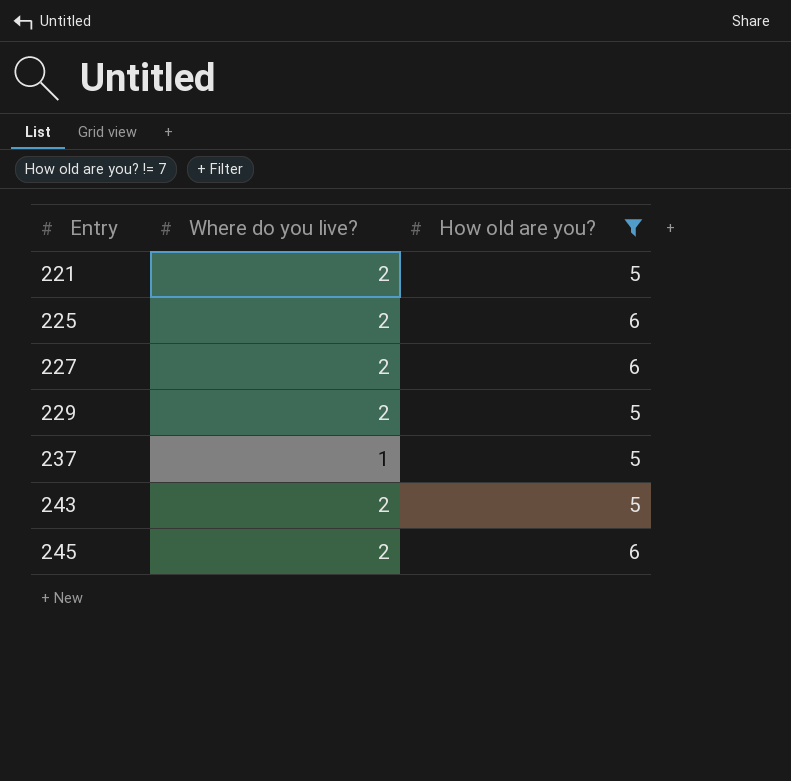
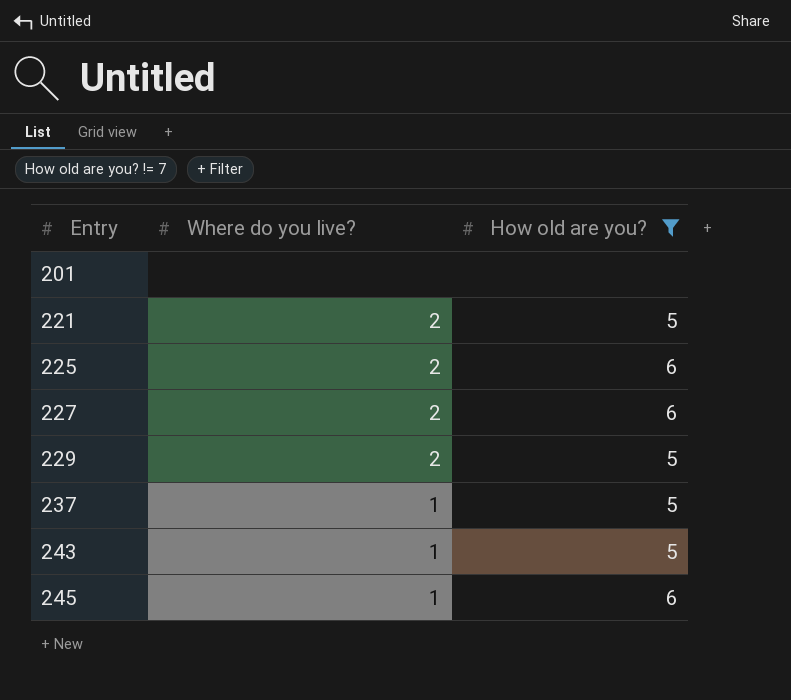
row 201: none -> none | none
243 | Where do you live?: 2 -> 1
245 | Where do you live?: 2 -> 1

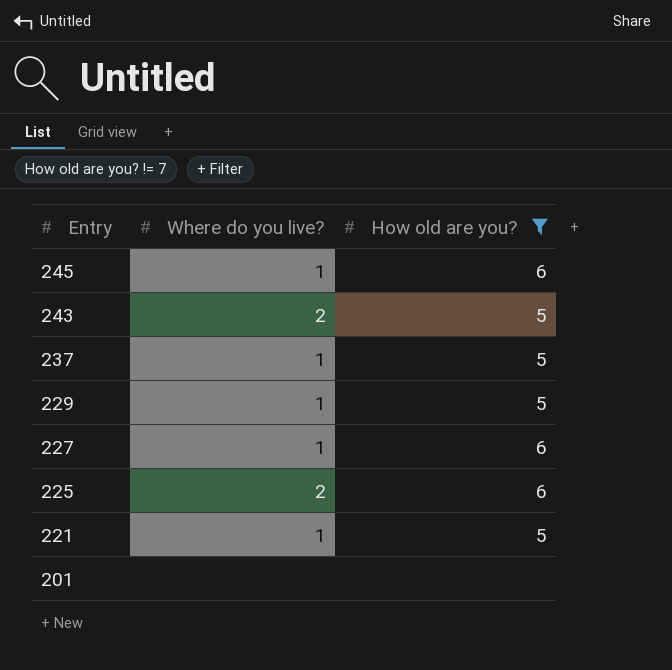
row order: Entry ascending -> Entry descending
243 | Where do you live?: 1 -> 2
229 | Where do you live?: 2 -> 1
227 | Where do you live?: 2 -> 1
221 | Where do you live?: 2 -> 1

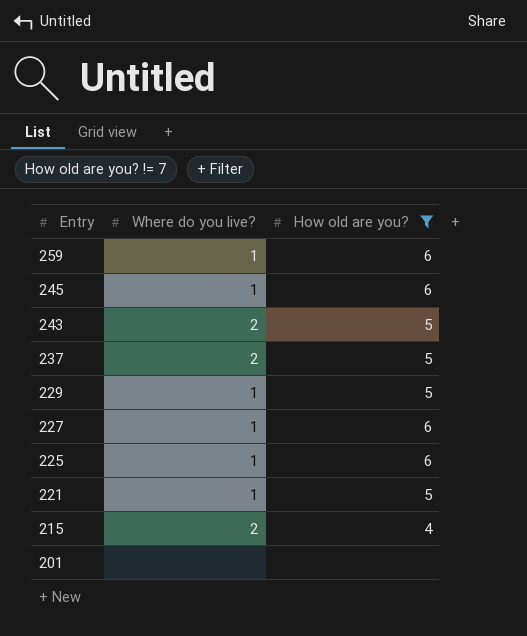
row 259: none -> 1 | 6
237 | Where do you live?: 1 -> 2
225 | Where do you live?: 2 -> 1
row 215: none -> 2 | 4

